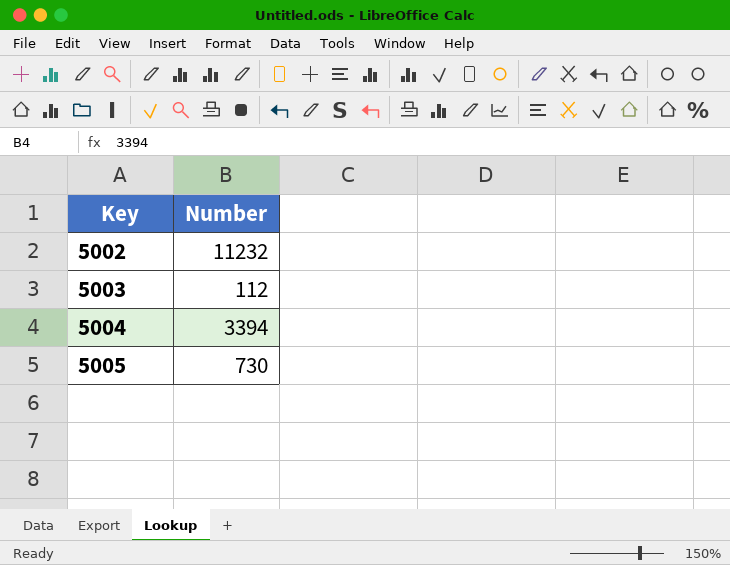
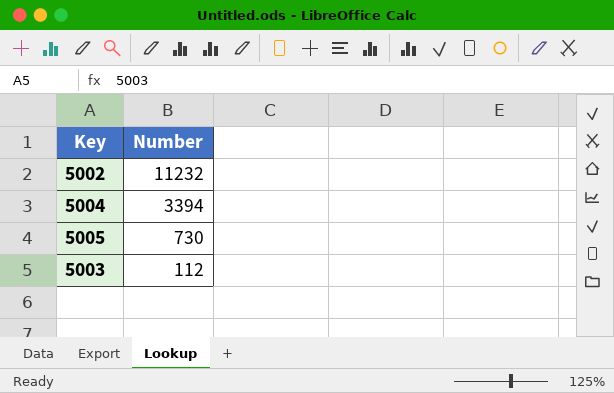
row order: Key ascending -> Number descending

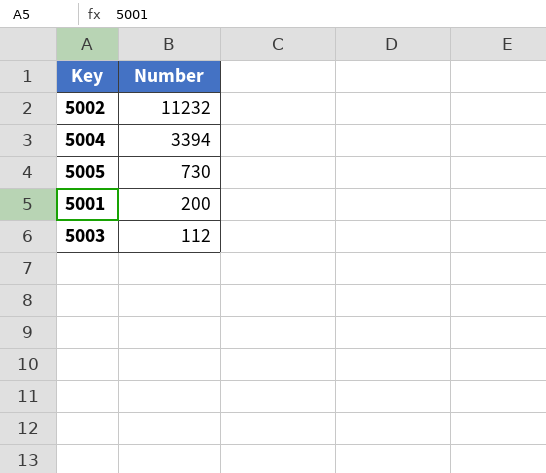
row 5001: none -> 200

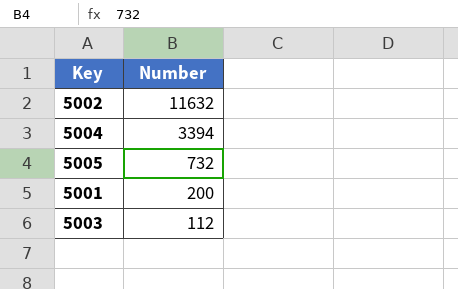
5002 | Number: 11232 -> 11632
5005 | Number: 730 -> 732

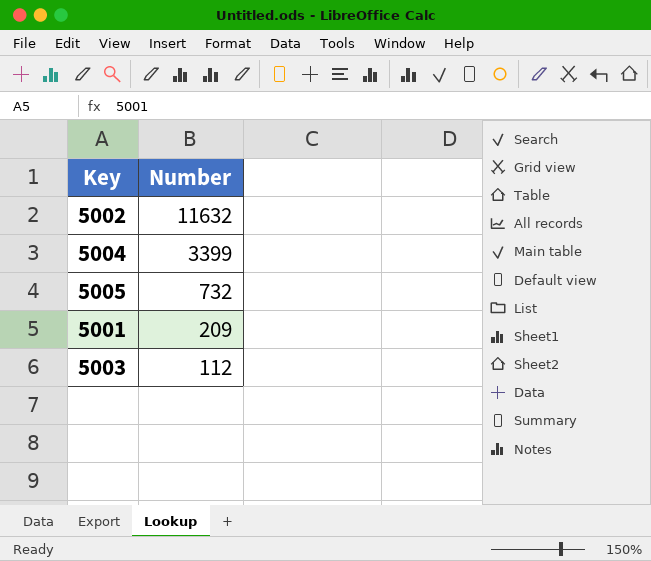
5004 | Number: 3394 -> 3399
5001 | Number: 200 -> 209

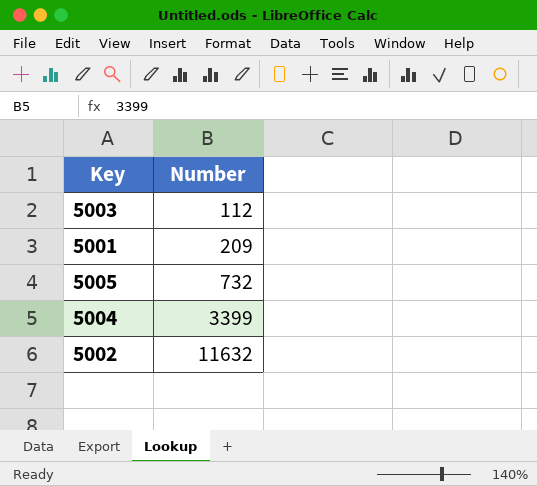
row order: Number descending -> Number ascending

